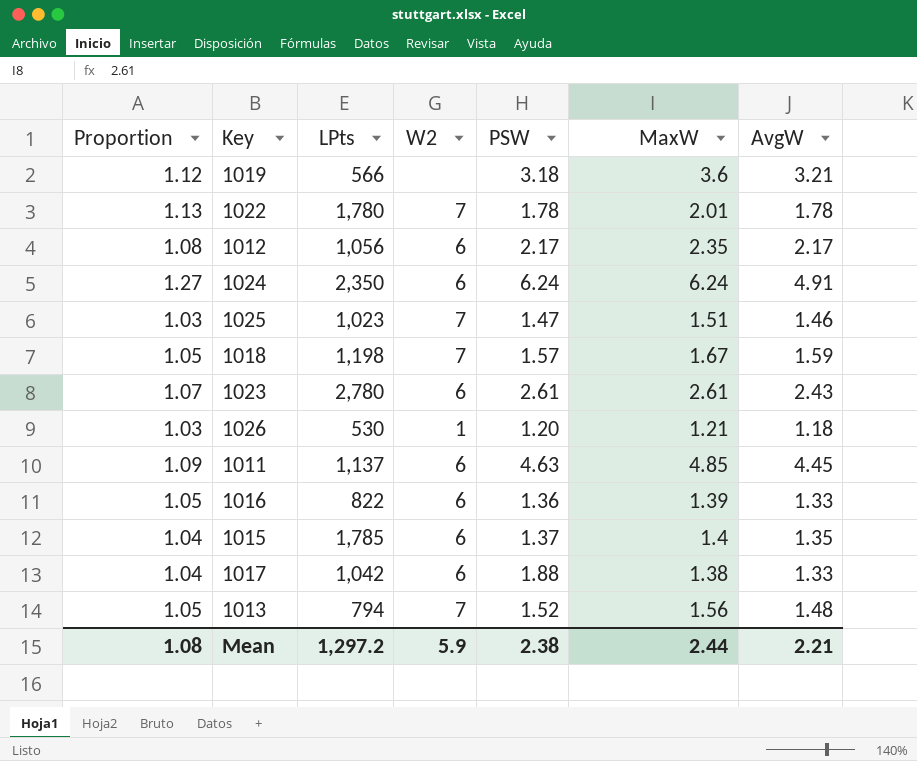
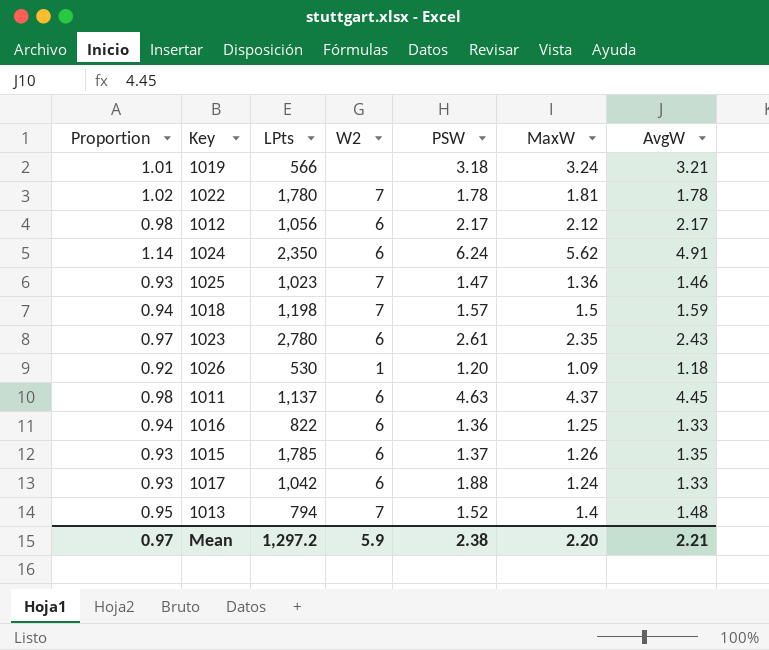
1019 | Proportion: 1.12 -> 1.01
1019 | MaxW: 3.6 -> 3.24
1022 | Proportion: 1.13 -> 1.02
1022 | MaxW: 2.01 -> 1.81
1012 | Proportion: 1.08 -> 0.98
1012 | MaxW: 2.35 -> 2.12
1024 | Proportion: 1.27 -> 1.14
1024 | MaxW: 6.24 -> 5.62
1025 | Proportion: 1.03 -> 0.93
1025 | MaxW: 1.51 -> 1.36
1018 | Proportion: 1.05 -> 0.94
1018 | MaxW: 1.67 -> 1.5
1023 | Proportion: 1.07 -> 0.97
1023 | MaxW: 2.61 -> 2.35
1026 | Proportion: 1.03 -> 0.92
1026 | MaxW: 1.21 -> 1.09
1011 | Proportion: 1.09 -> 0.98
1011 | MaxW: 4.85 -> 4.37
1016 | Proportion: 1.05 -> 0.94
1016 | MaxW: 1.39 -> 1.25
1015 | Proportion: 1.04 -> 0.93
1015 | MaxW: 1.4 -> 1.26
1017 | Proportion: 1.04 -> 0.93
1017 | MaxW: 1.38 -> 1.24
1013 | Proportion: 1.05 -> 0.95
1013 | MaxW: 1.56 -> 1.4
Mean | Proportion: 1.08 -> 0.97
Mean | MaxW: 2.44 -> 2.20

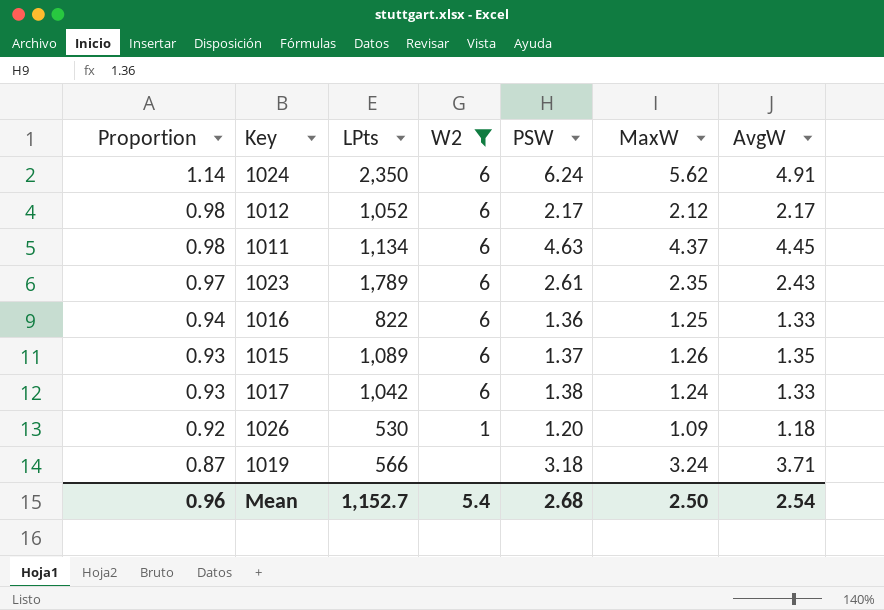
filter: none -> W2 != 7
row order: none -> Proportion descending
1012 | LPts: 1,056 -> 1,052
1011 | LPts: 1,137 -> 1,134
1023 | LPts: 2,780 -> 1,789
1015 | LPts: 1,785 -> 1,089
1017 | PSW: 1.88 -> 1.38
1019 | Proportion: 1.01 -> 0.87
1019 | AvgW: 3.21 -> 3.71
Mean | Proportion: 0.97 -> 0.96
Mean | LPts: 1,297.2 -> 1,152.7
Mean | W2: 5.9 -> 5.4
Mean | PSW: 2.38 -> 2.68
Mean | MaxW: 2.20 -> 2.50
Mean | AvgW: 2.21 -> 2.54

